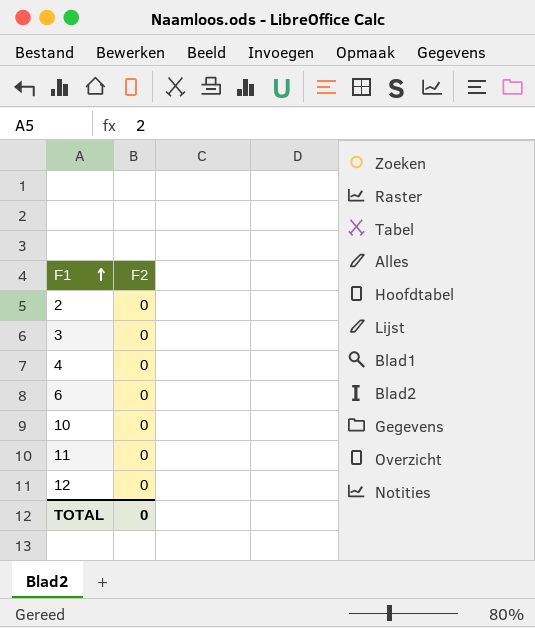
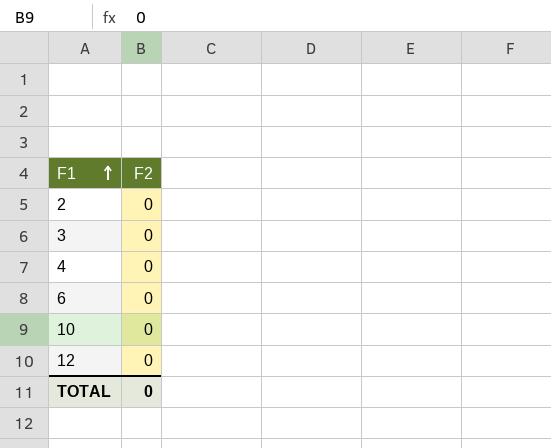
row 11: 0 -> none

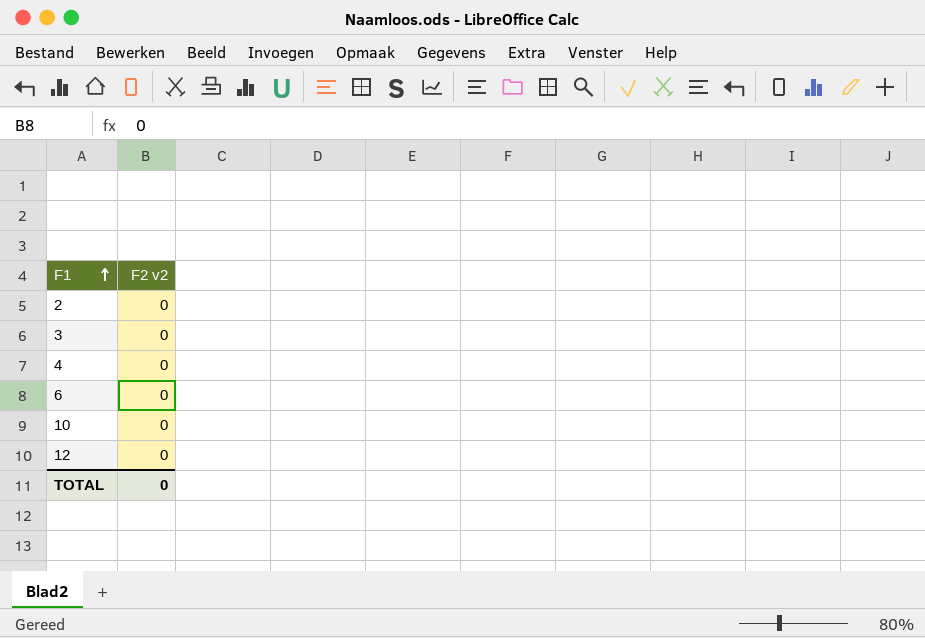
column name: F2 -> F2 v2

